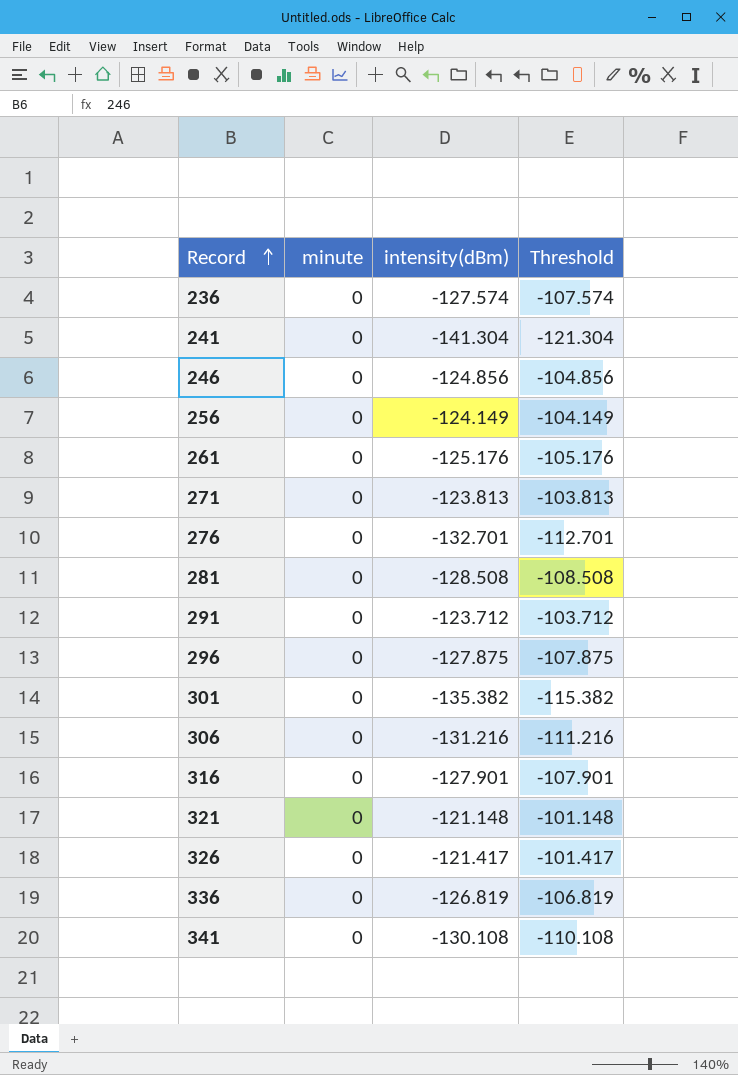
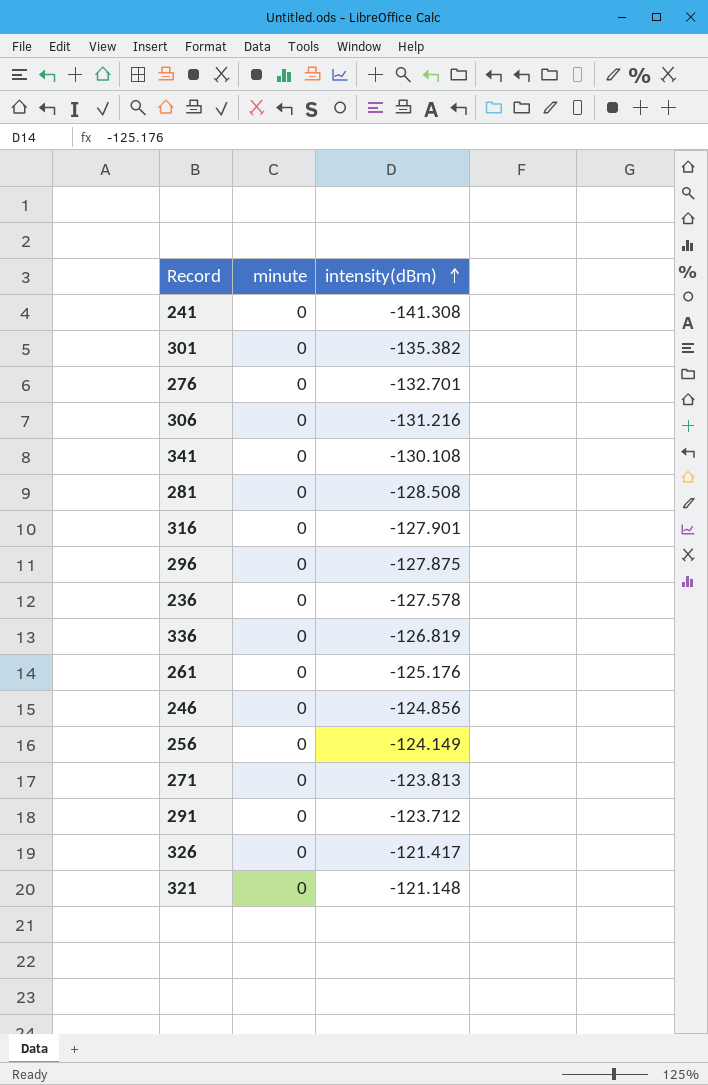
row order: Record ascending -> intensity(dBm) ascending
column Threshold | formula: [intensity(dBm)] + 20 -> none
241 | intensity(dBm): -141.304 -> -141.308
236 | intensity(dBm): -127.574 -> -127.578

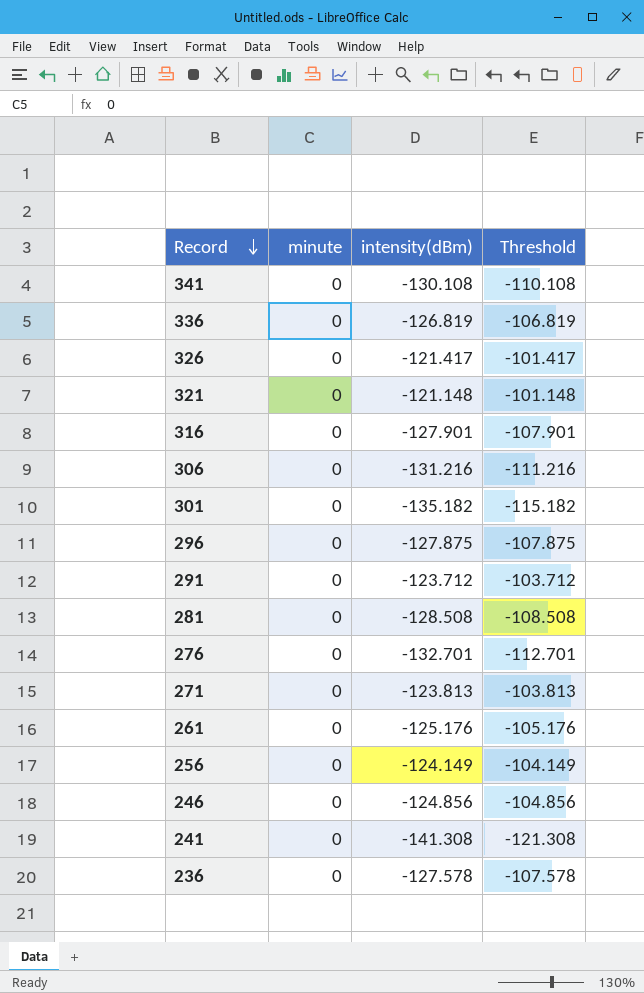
row order: intensity(dBm) ascending -> Record descending
column Threshold | formula: none -> [intensity(dBm)] + 20
301 | intensity(dBm): -135.382 -> -135.182

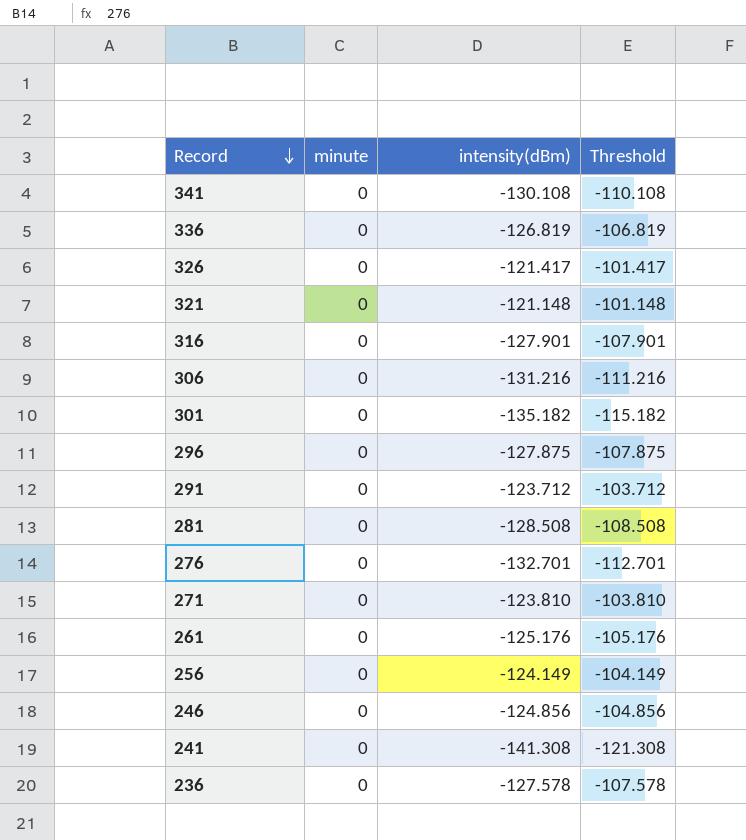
271 | intensity(dBm): -123.813 -> -123.810
271 | Threshold: -103.813 -> -103.810

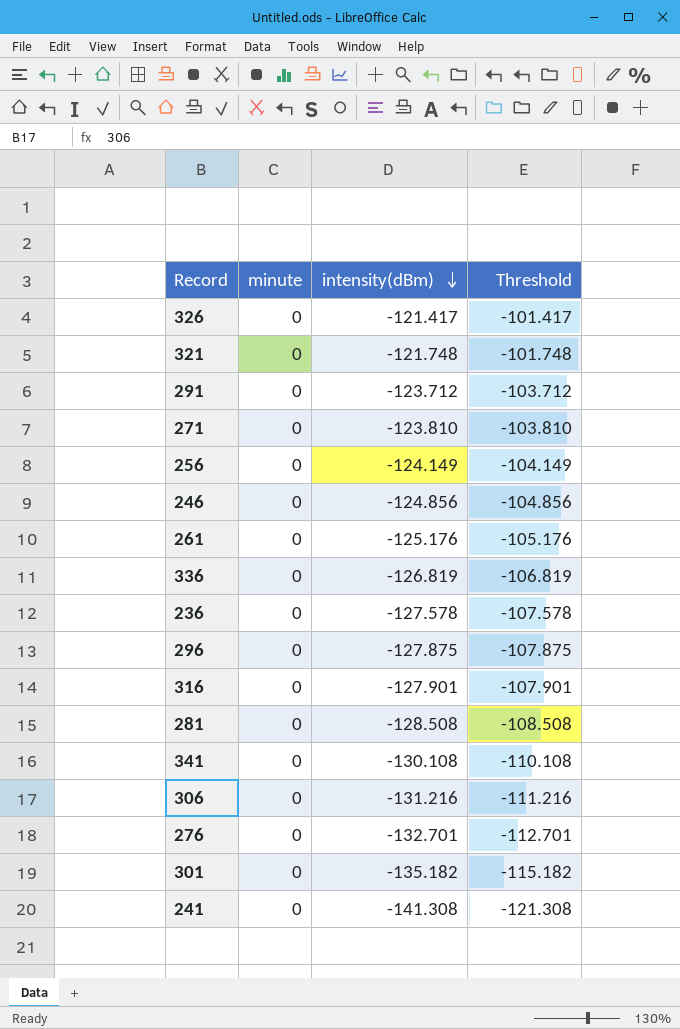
row order: Record descending -> intensity(dBm) descending
321 | intensity(dBm): -121.148 -> -121.748
321 | Threshold: -101.148 -> -101.748

